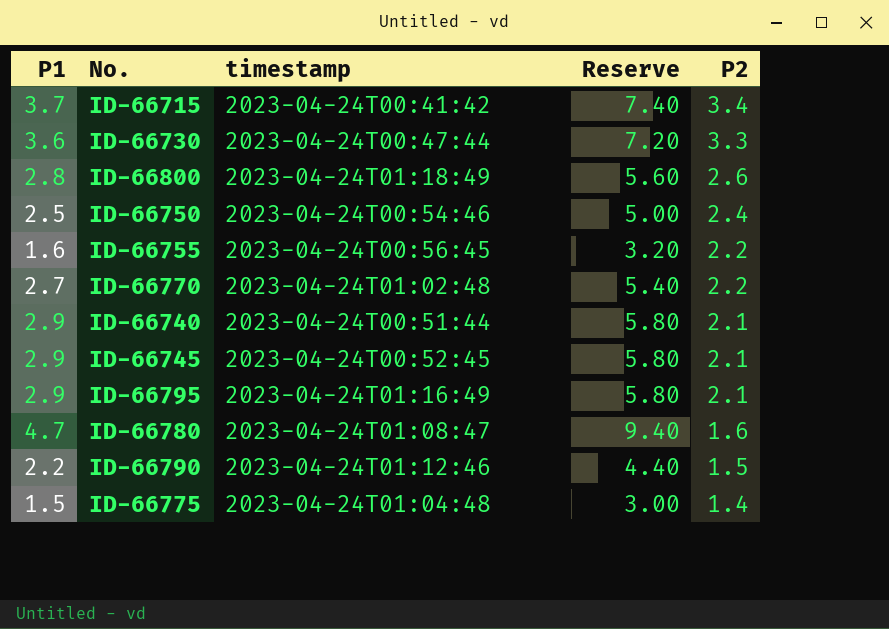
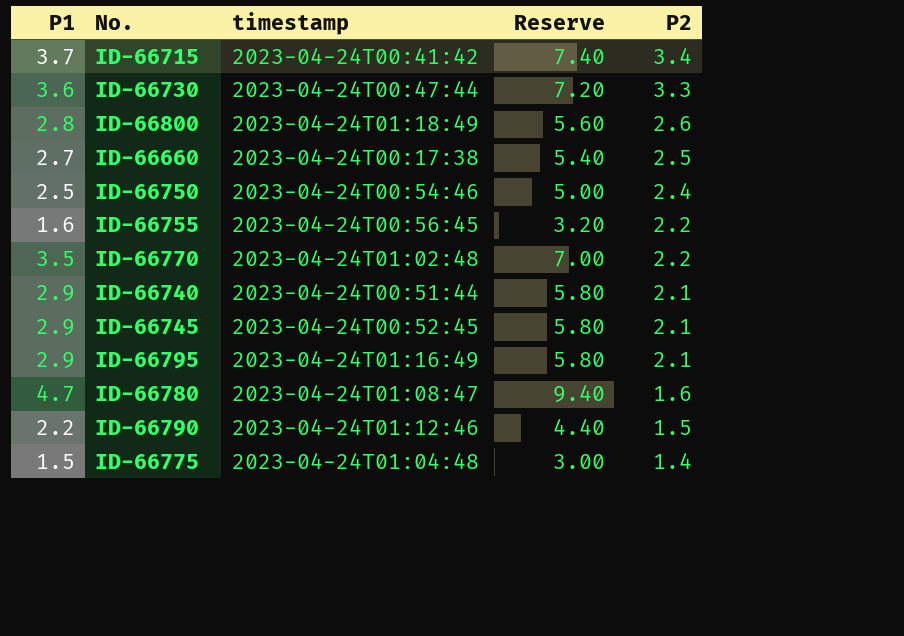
row ID-66660: none -> 2.7 | 2023-04-24T00:17:38 | 5.40 | 2.5
ID-66770 | P1: 2.7 -> 3.5
ID-66770 | Reserve: 5.40 -> 7.00

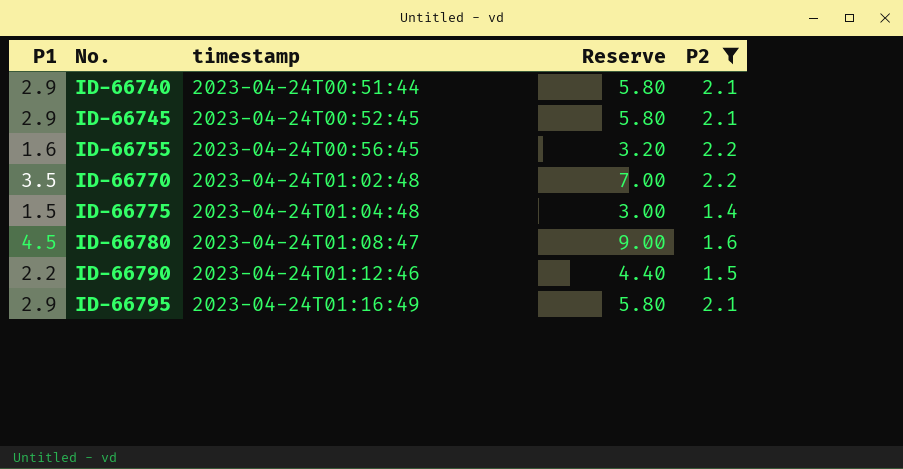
filter: none -> P2 <= 2.2
row order: P2 descending -> No. ascending
ID-66780 | P1: 4.7 -> 4.5
ID-66780 | Reserve: 9.40 -> 9.00

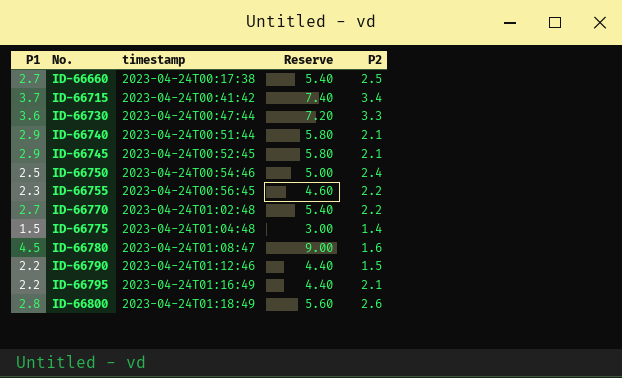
filter: P2 <= 2.2 -> none
ID-66755 | P1: 1.6 -> 2.3
ID-66755 | Reserve: 3.20 -> 4.60
ID-66770 | P1: 3.5 -> 2.7
ID-66770 | Reserve: 7.00 -> 5.40
ID-66795 | P1: 2.9 -> 2.2
ID-66795 | Reserve: 5.80 -> 4.40

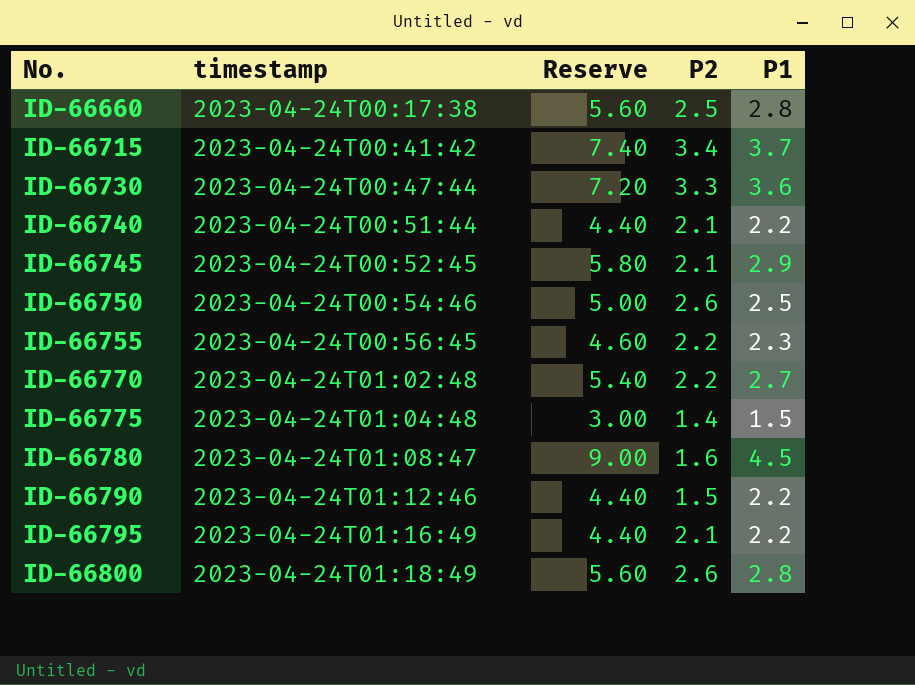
column P1 | position: 1 -> 5
ID-66660 | Reserve: 5.40 -> 5.60
ID-66660 | P1: 2.7 -> 2.8
ID-66740 | Reserve: 5.80 -> 4.40
ID-66740 | P1: 2.9 -> 2.2
ID-66750 | P2: 2.4 -> 2.6

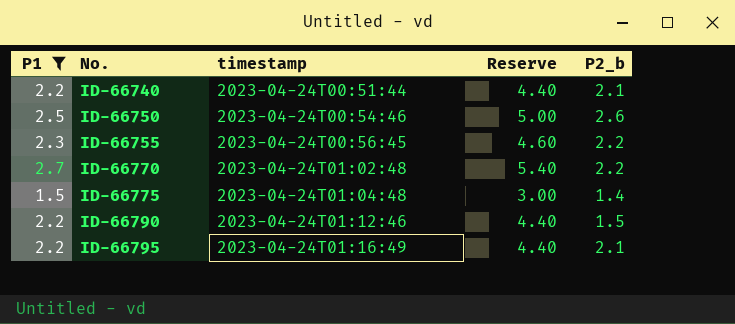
filter: none -> P1 <= 2.7
column P1 | position: 5 -> 1
column name: P2 -> P2_b

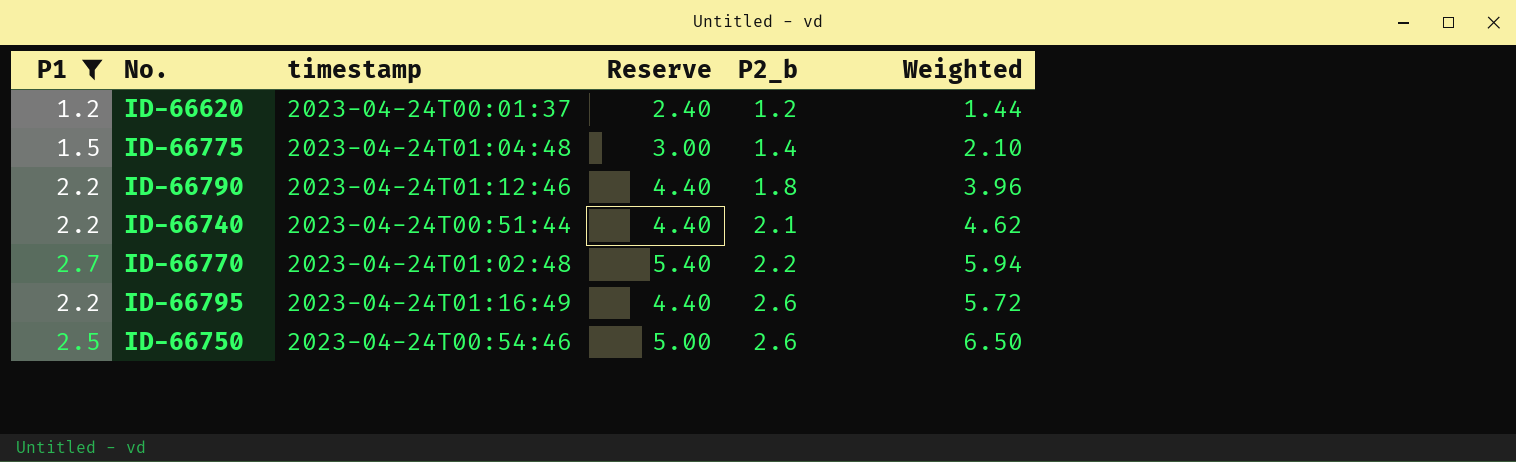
row order: No. ascending -> P2_b ascending
column Weighted | formula: none -> [P1] * [P2_b]
row ID-66755: 2.3 | 2023-04-24T00:56:45 | 4.60 | 2.2 -> none
row ID-66620: none -> 1.2 | 2023-04-24T00:01:37 | 2.40 | 1.2 | 1.44
ID-66790 | P2_b: 1.5 -> 1.8
ID-66795 | P2_b: 2.1 -> 2.6

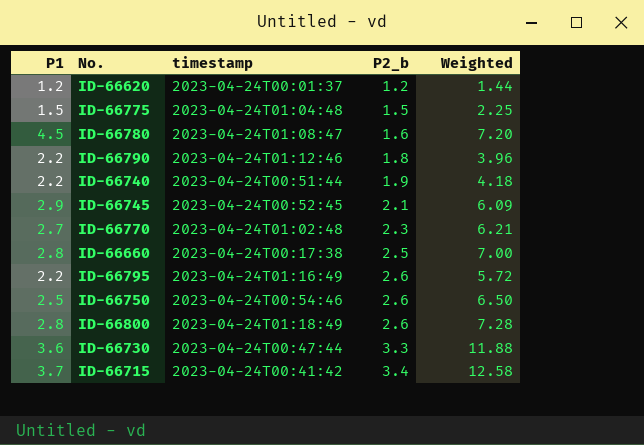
filter: P1 <= 2.7 -> none
column Reserve | formula: [P1] * 2 -> none
ID-66775 | P2_b: 1.4 -> 1.5
ID-66775 | Weighted: 2.10 -> 2.25
ID-66740 | P2_b: 2.1 -> 1.9
ID-66740 | Weighted: 4.62 -> 4.18
ID-66770 | P2_b: 2.2 -> 2.3
ID-66770 | Weighted: 5.94 -> 6.21

